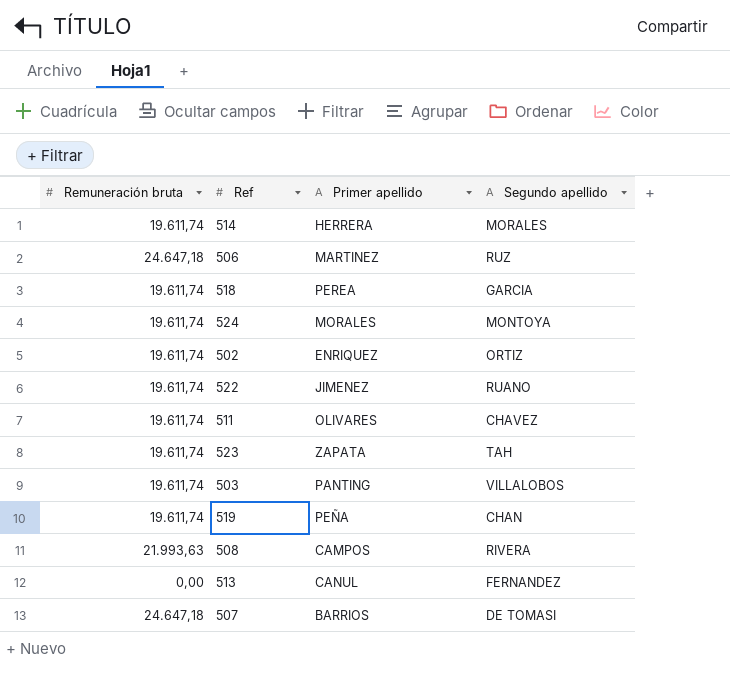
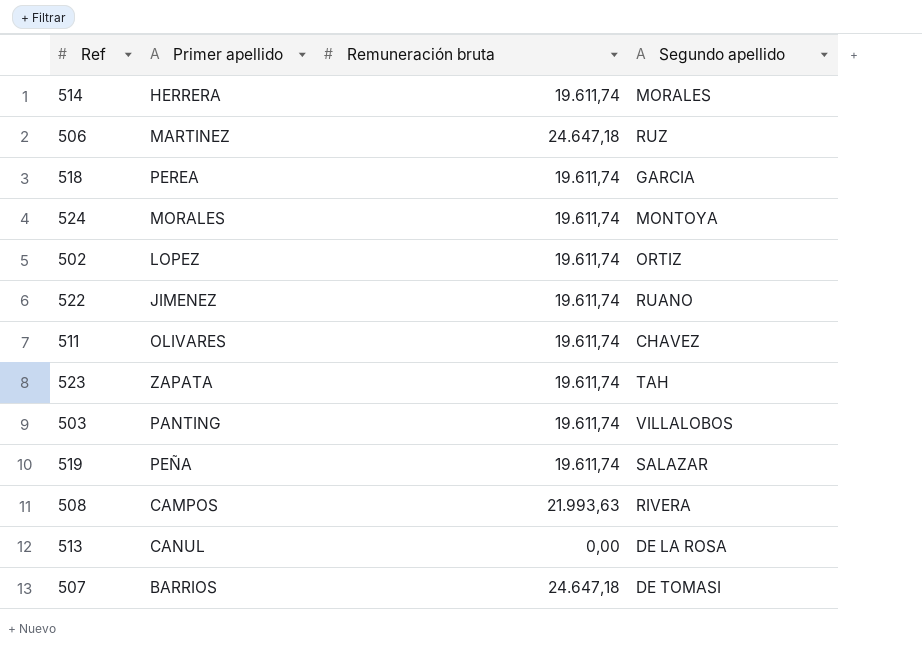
column Remuneración bruta | position: 1 -> 3
502 | Primer apellido: ENRIQUEZ -> LOPEZ
519 | Segundo apellido: CHAN -> SALAZAR
513 | Segundo apellido: FERNANDEZ -> DE LA ROSA

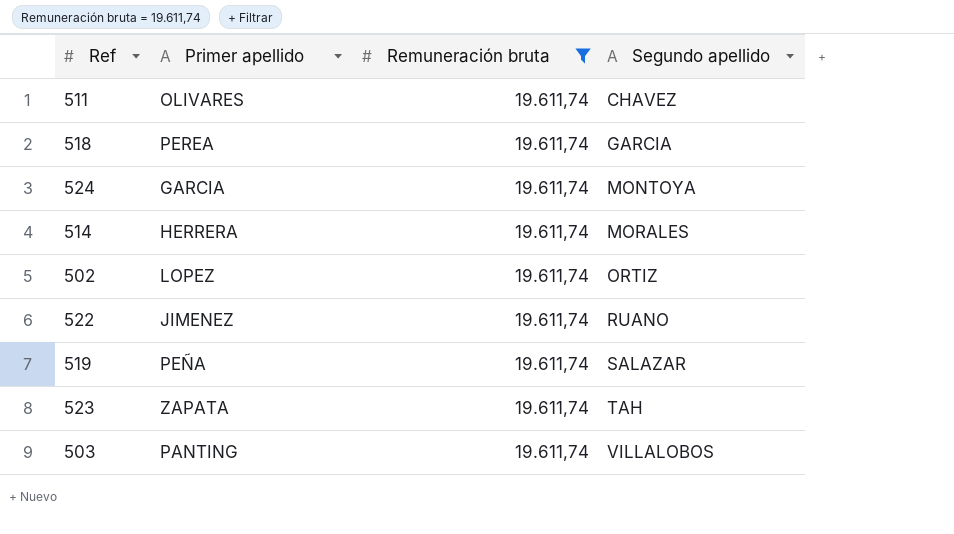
filter: none -> Remuneración bruta = 19.611,74
row order: none -> Segundo apellido ascending
524 | Primer apellido: MORALES -> GARCIA

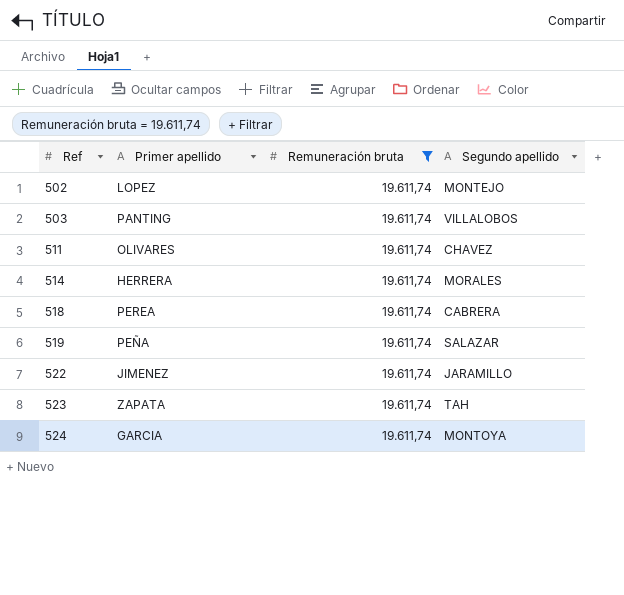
row order: Segundo apellido ascending -> Ref ascending
502 | Segundo apellido: ORTIZ -> MONTEJO
518 | Segundo apellido: GARCIA -> CABRERA
522 | Segundo apellido: RUANO -> JARAMILLO

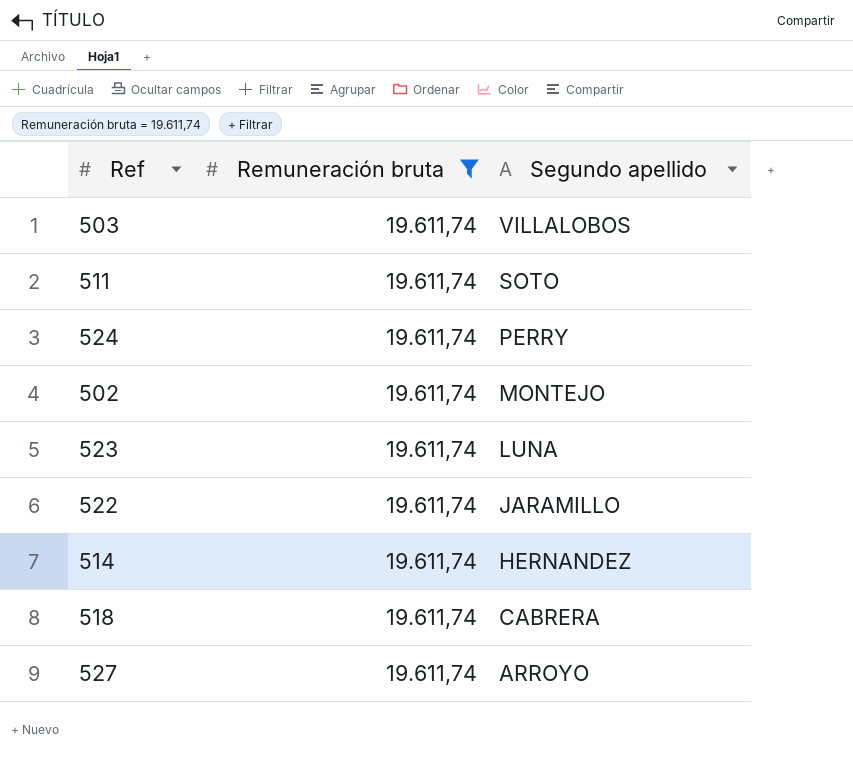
row order: Ref ascending -> Segundo apellido descending
column Primer apellido | position: 2 -> none
row 519: PEÑA | 19.611,74 | SALAZAR -> none
511 | Segundo apellido: CHAVEZ -> SOTO
524 | Segundo apellido: MONTOYA -> PERRY
523 | Segundo apellido: TAH -> LUNA
514 | Segundo apellido: MORALES -> HERNANDEZ
row 527: none -> 19.611,74 | ARROYO

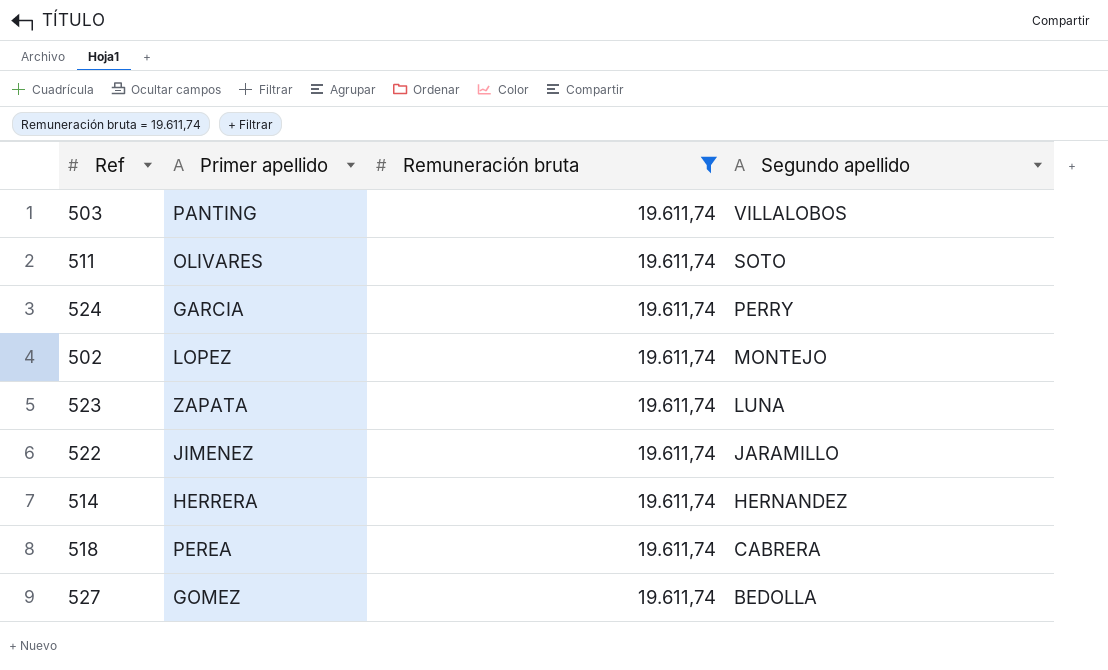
column Primer apellido | position: none -> 2
527 | Segundo apellido: ARROYO -> BEDOLLA

